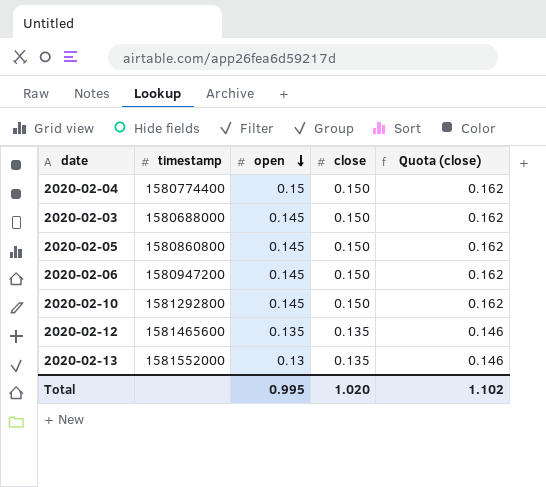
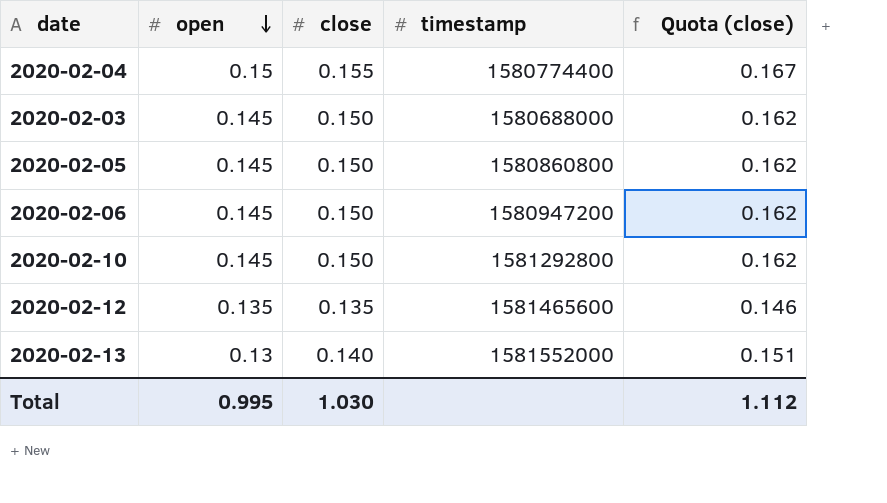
column timestamp | position: 2 -> 4
2020-02-04 | close: 0.150 -> 0.155
2020-02-04 | Quota (close): 0.162 -> 0.167
2020-02-13 | close: 0.135 -> 0.140
2020-02-13 | Quota (close): 0.146 -> 0.151
Total | close: 1.020 -> 1.030
Total | Quota (close): 1.102 -> 1.112

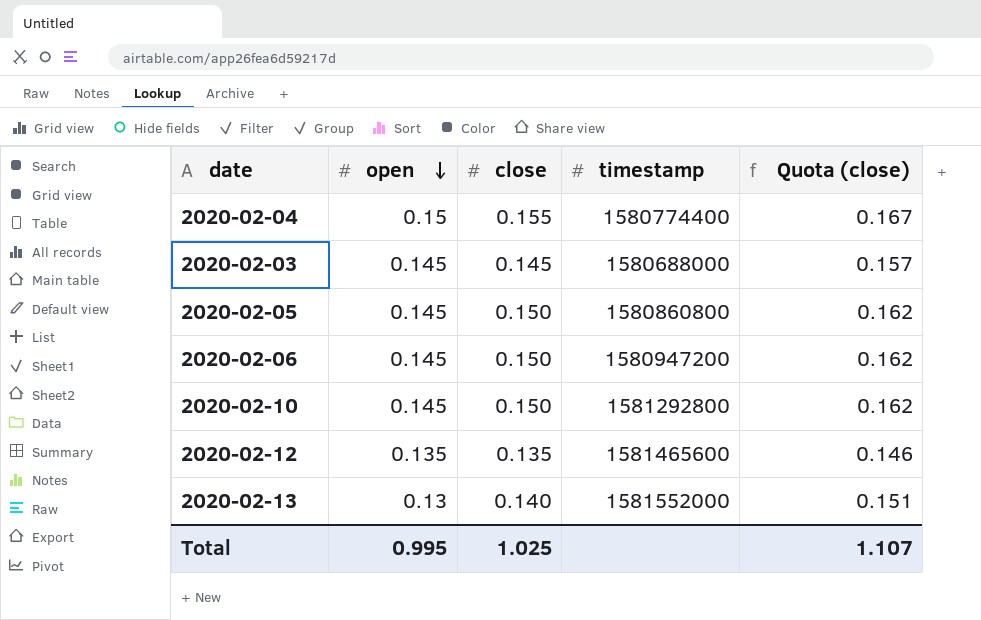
2020-02-03 | close: 0.150 -> 0.145
2020-02-03 | Quota (close): 0.162 -> 0.157
Total | close: 1.030 -> 1.025
Total | Quota (close): 1.112 -> 1.107

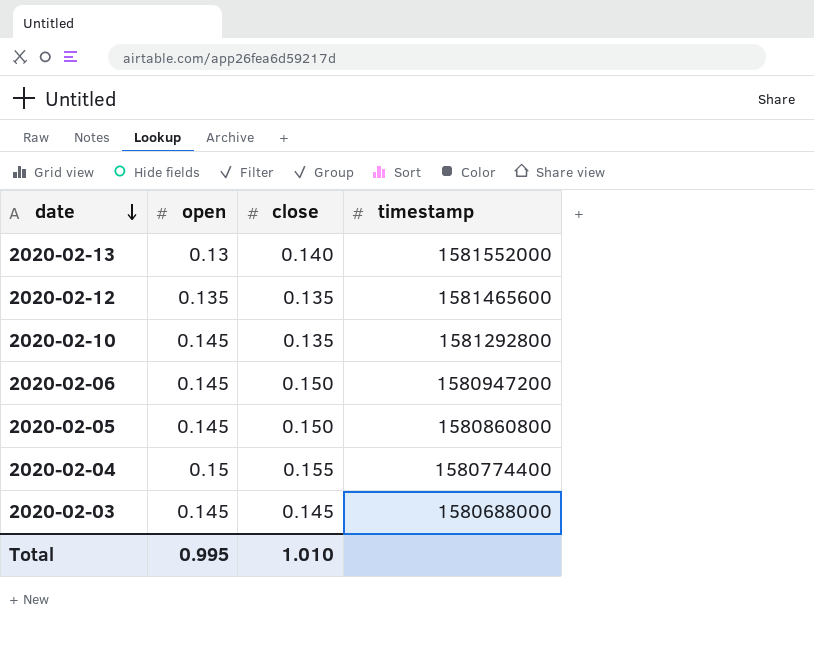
row order: open descending -> date descending
column Quota (close) | formula: [close] * 1.08 -> none
2020-02-10 | close: 0.150 -> 0.135
Total | close: 1.025 -> 1.010

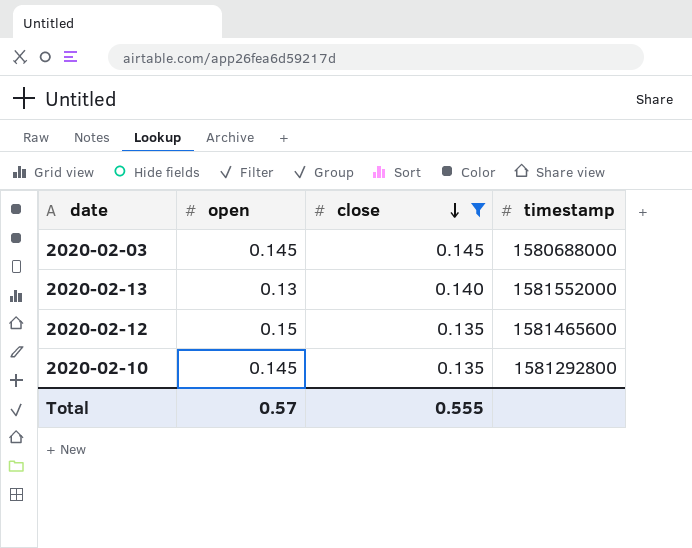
filter: none -> close <= 0.145
row order: date descending -> close descending
2020-02-12 | open: 0.135 -> 0.15
Total | open: 0.995 -> 0.57
Total | close: 1.010 -> 0.555

